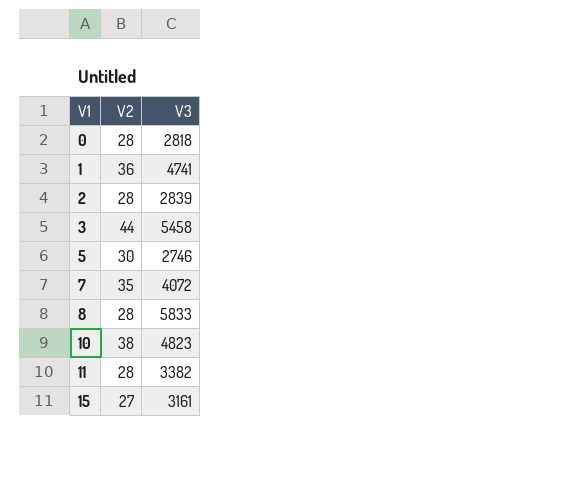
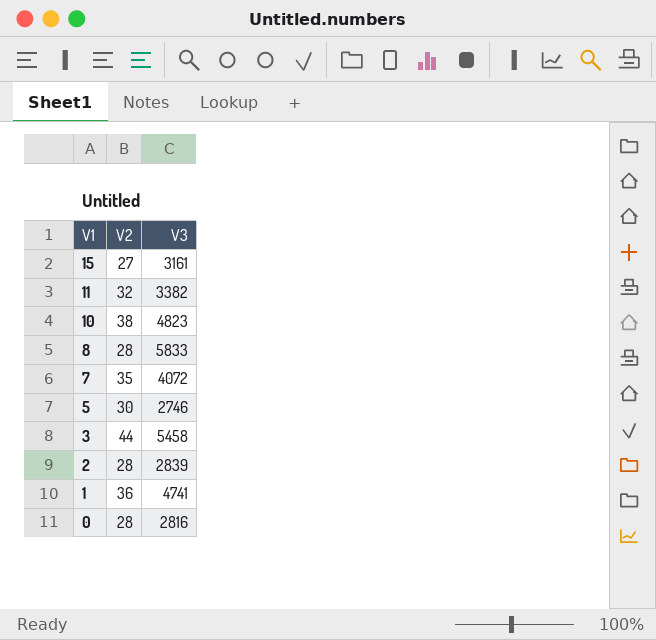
row order: V1 ascending -> V1 descending
11 | V2: 28 -> 32
0 | V3: 2818 -> 2816

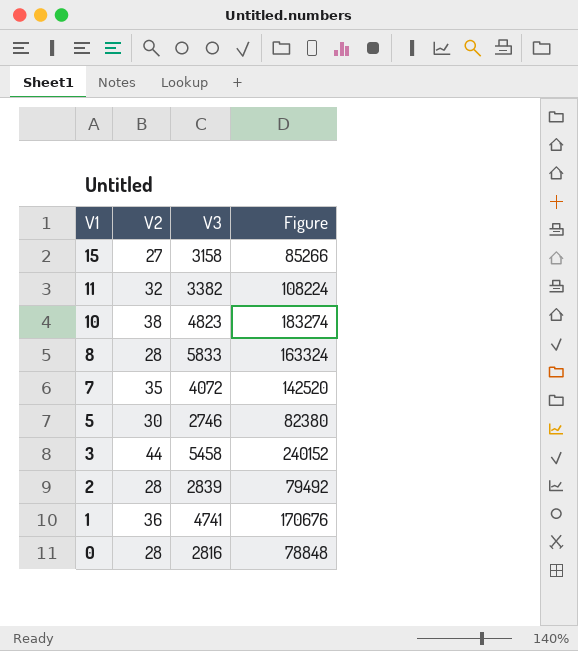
column Figure | formula: none -> [V2] * [V3]
15 | V3: 3161 -> 3158

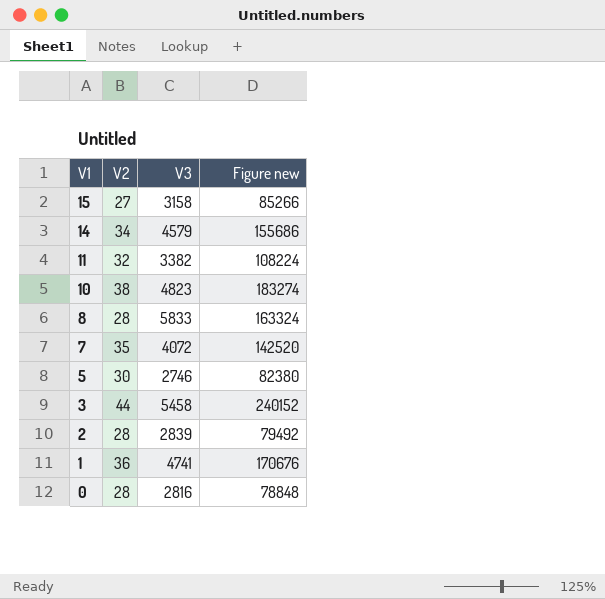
column name: Figure -> Figure new
row 14: none -> 34 | 4579 | 155686

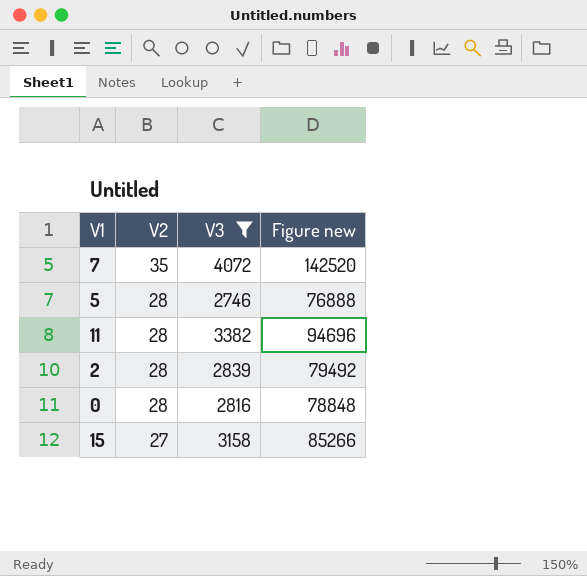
filter: none -> V3 <= 4072
row order: V1 descending -> V2 descending
5 | V2: 30 -> 28
5 | Figure new: 82380 -> 76888
11 | V2: 32 -> 28
11 | Figure new: 108224 -> 94696

